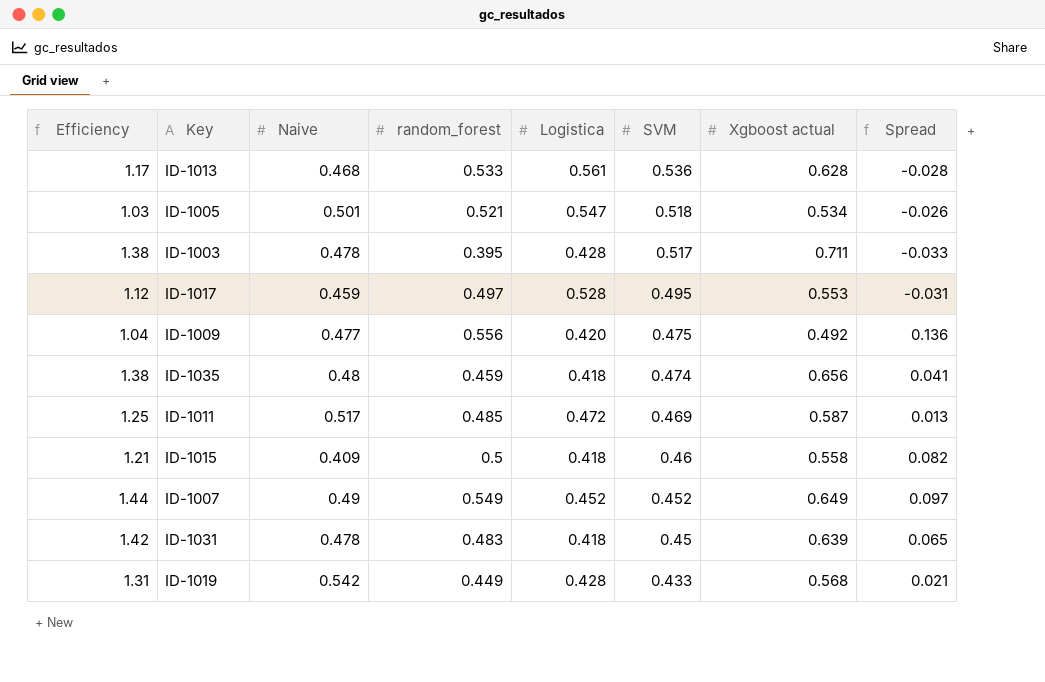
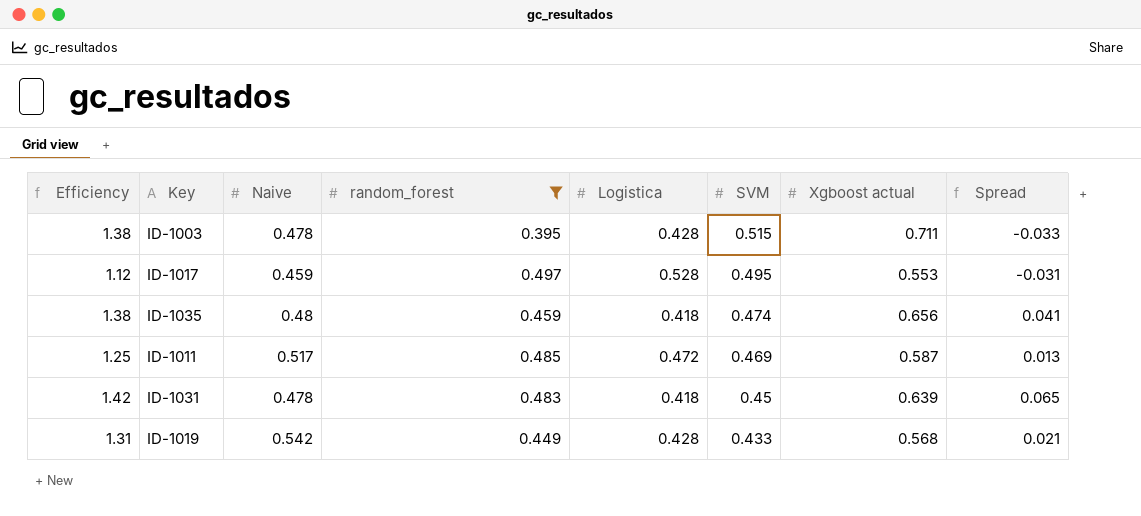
filter: none -> random_forest <= 0.497
ID-1003 | SVM: 0.517 -> 0.515

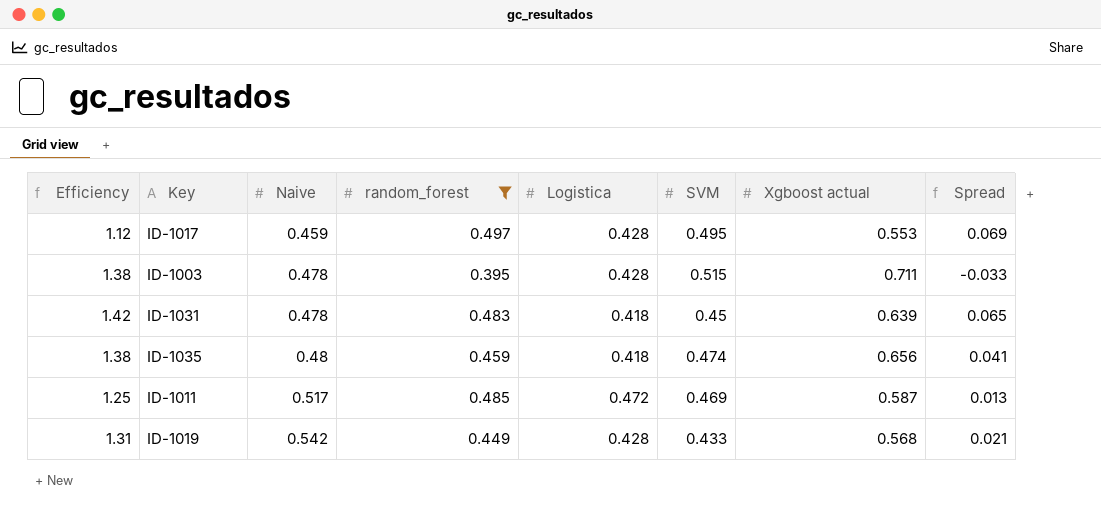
row order: SVM descending -> Naive ascending
ID-1017 | Logistica: 0.528 -> 0.428
ID-1017 | Spread: -0.031 -> 0.069

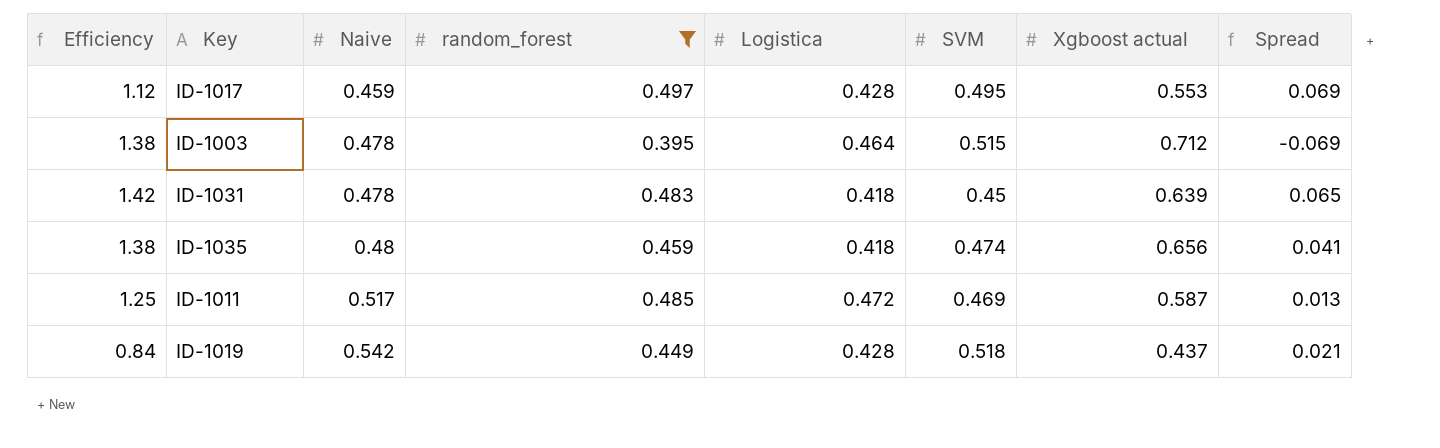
ID-1003 | Logistica: 0.428 -> 0.464
ID-1003 | Xgboost actual: 0.711 -> 0.712
ID-1003 | Spread: -0.033 -> -0.069
ID-1019 | Efficiency: 1.31 -> 0.84
ID-1019 | SVM: 0.433 -> 0.518
ID-1019 | Xgboost actual: 0.568 -> 0.437

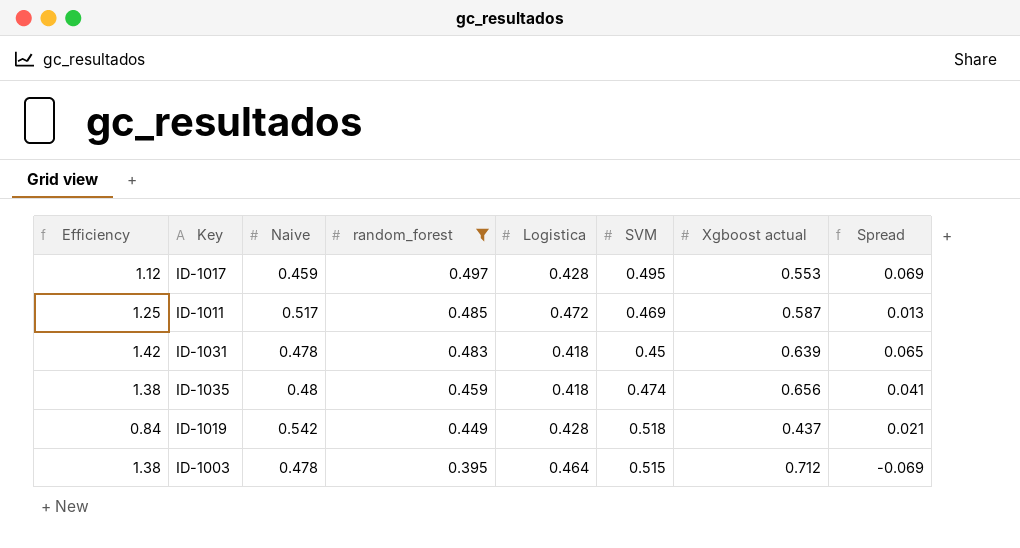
row order: Naive ascending -> random_forest descending

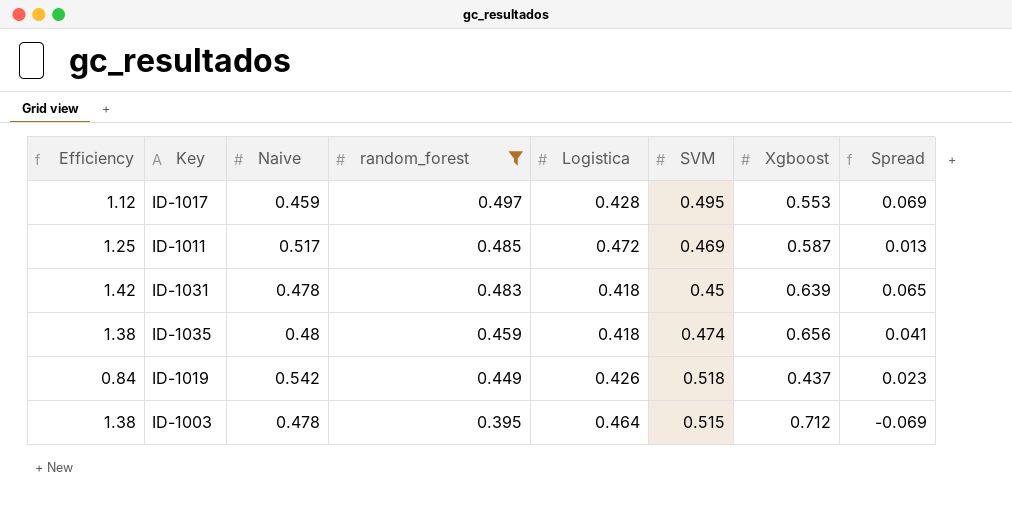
column name: Xgboost actual -> Xgboost
ID-1019 | Logistica: 0.428 -> 0.426
ID-1019 | Spread: 0.021 -> 0.023

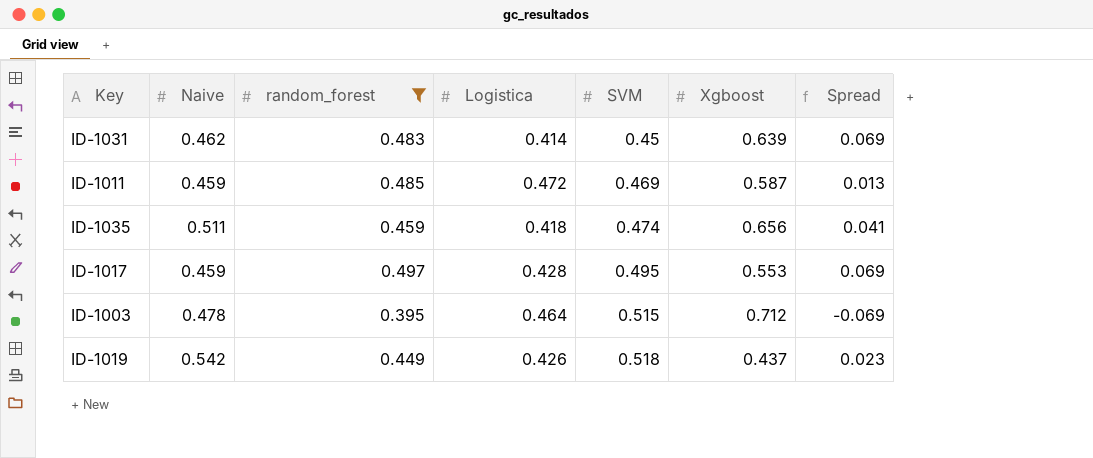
row order: random_forest descending -> SVM ascending
column Efficiency | formula: [Xgboost] / [SVM] -> none
ID-1031 | Naive: 0.478 -> 0.462
ID-1031 | Logistica: 0.418 -> 0.414
ID-1031 | Spread: 0.065 -> 0.069
ID-1011 | Naive: 0.517 -> 0.459
ID-1035 | Naive: 0.48 -> 0.511

